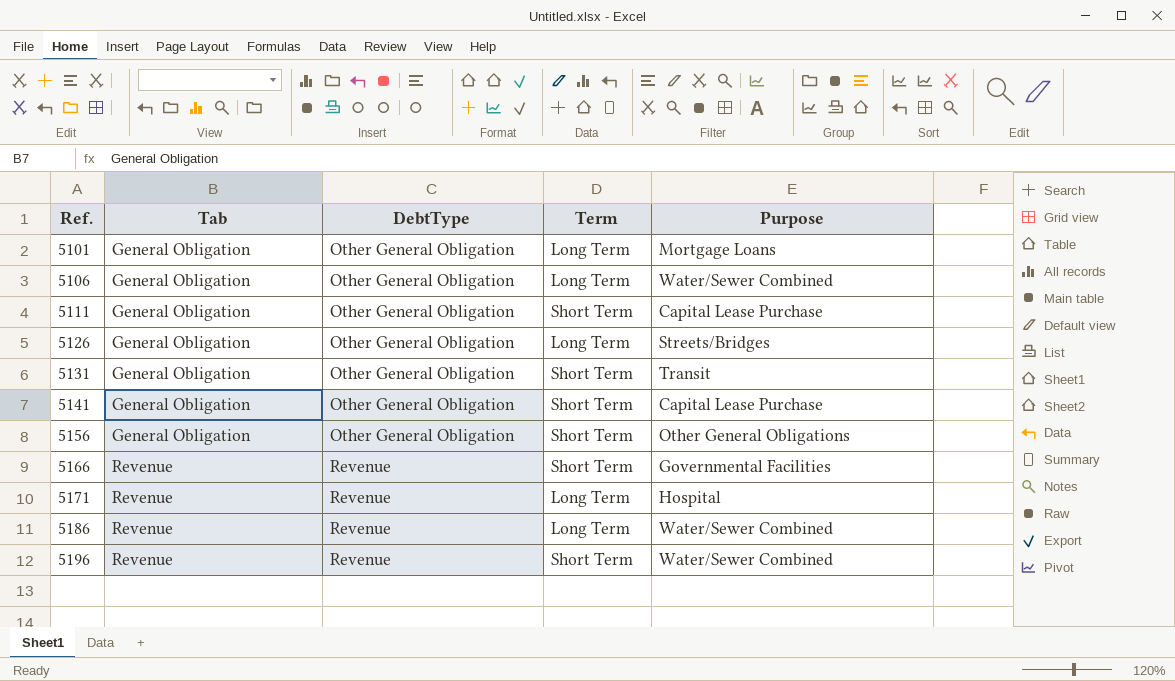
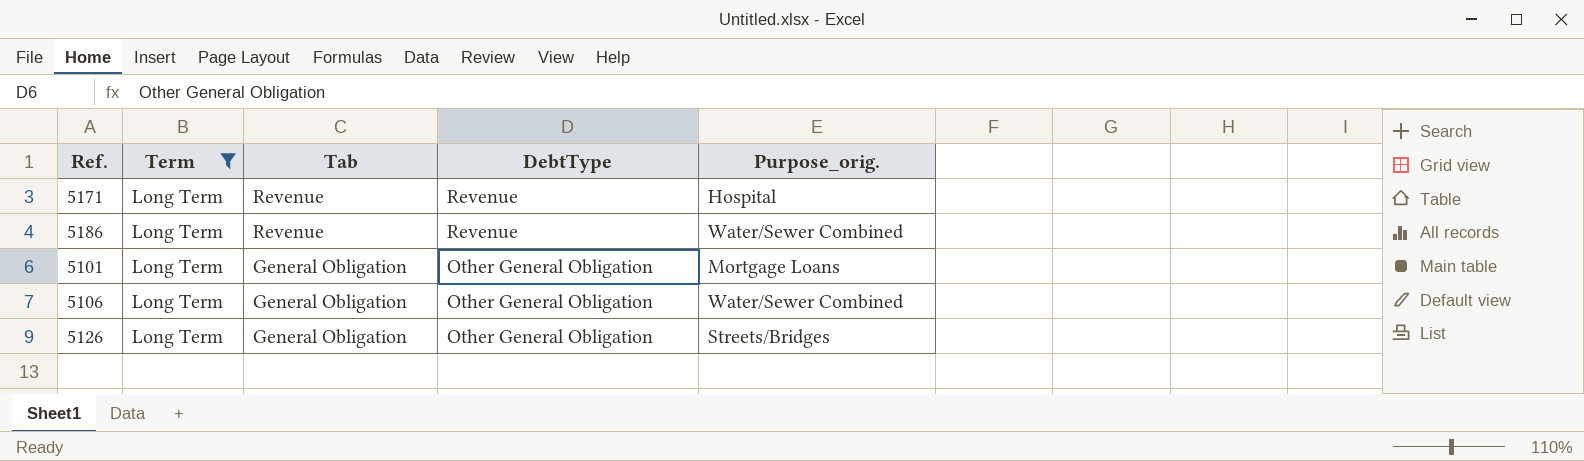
filter: none -> Term = Long Term
row order: Ref. ascending -> Tab descending
column Term | position: 4 -> 2
column name: Purpose -> Purpose_orig.

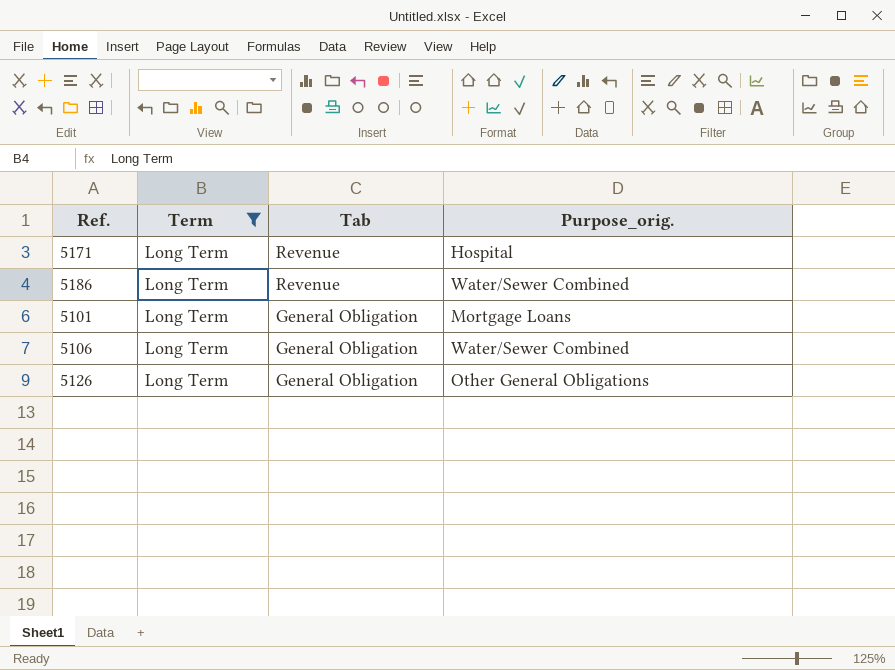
column DebtType | position: 4 -> none
5126 | Purpose_orig.: Streets/Bridges -> Other General Obligations

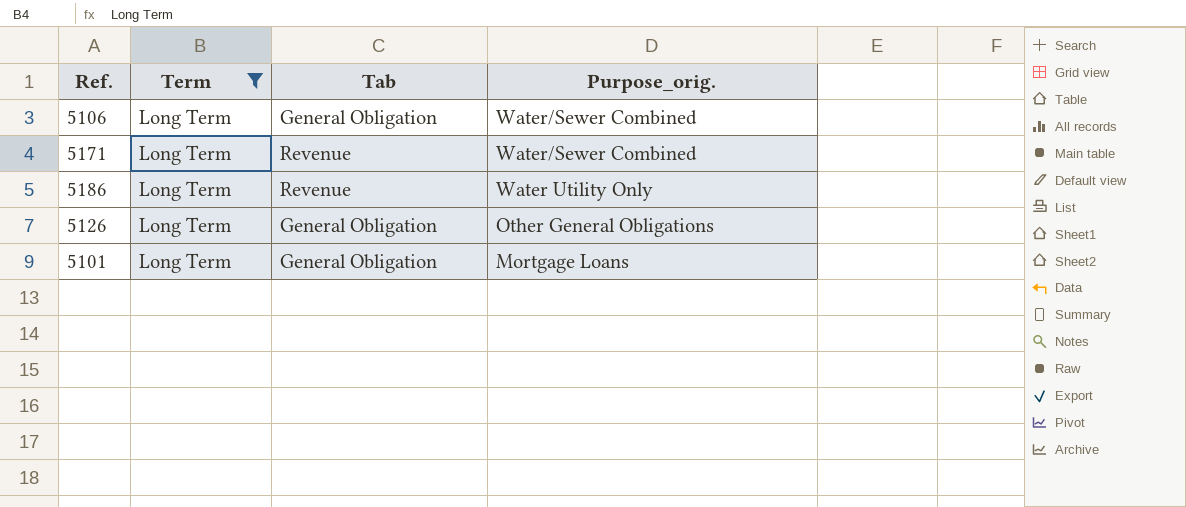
row order: Tab descending -> Purpose_orig. descending
5171 | Purpose_orig.: Hospital -> Water/Sewer Combined
5186 | Purpose_orig.: Water/Sewer Combined -> Water Utility Only

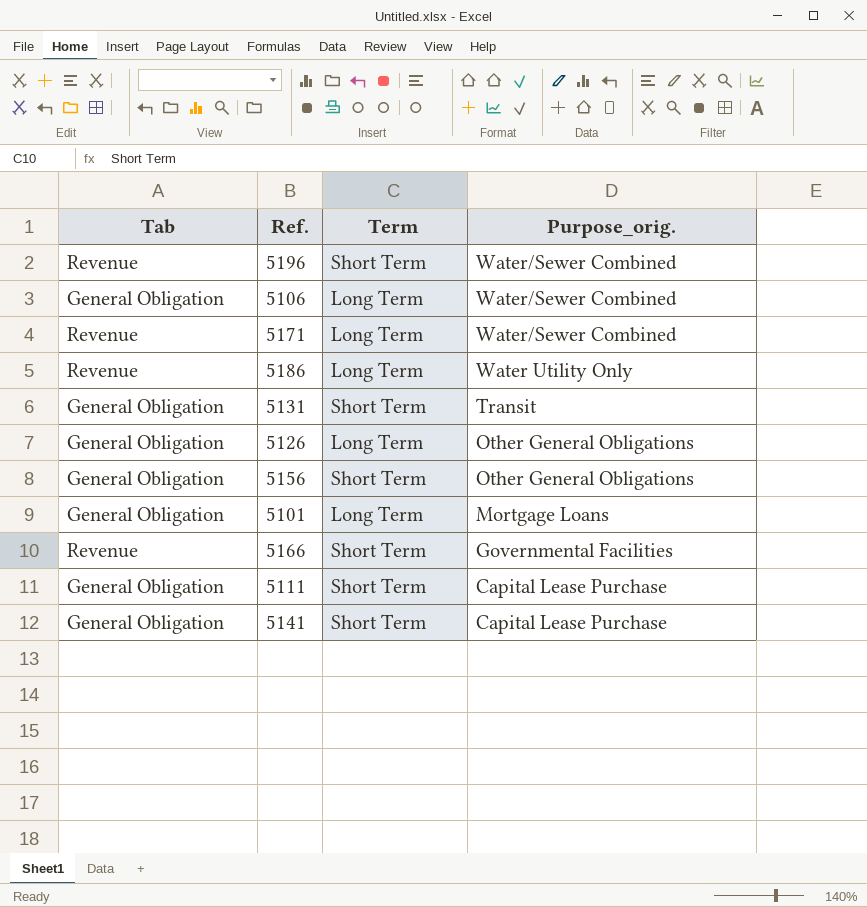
filter: Term = Long Term -> none
column Tab | position: 3 -> 1

